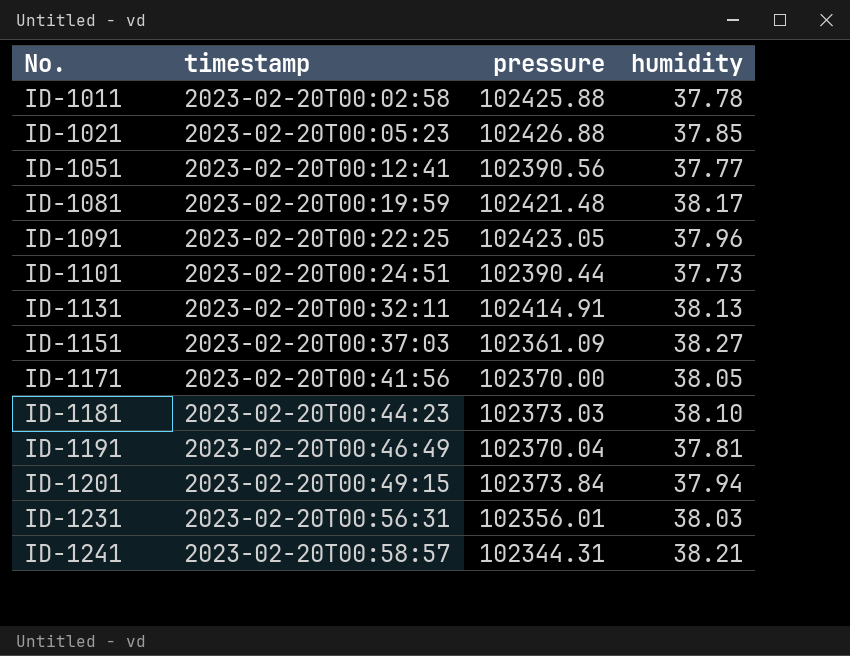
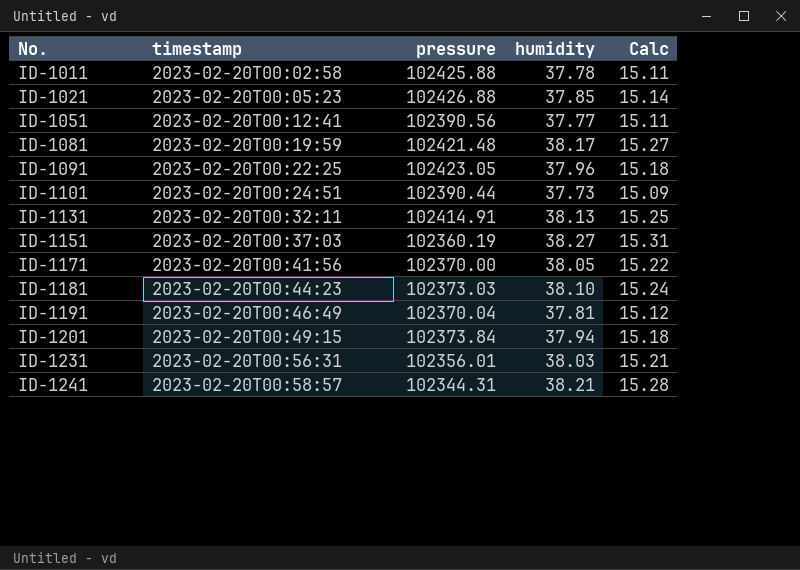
column Calc | formula: none -> [humidity] * 0.4
ID-1151 | pressure: 102361.09 -> 102360.19

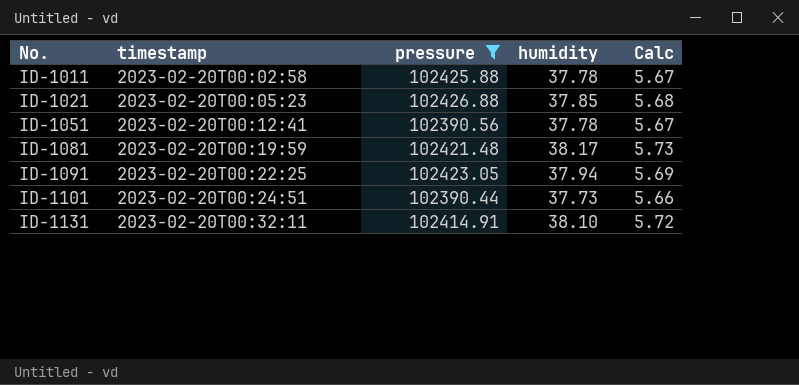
filter: none -> pressure >= 102390.44
column Calc | formula: [humidity] * 0.4 -> [humidity] * 0.15
ID-1051 | humidity: 37.77 -> 37.78
ID-1091 | humidity: 37.96 -> 37.94
ID-1131 | humidity: 38.13 -> 38.10

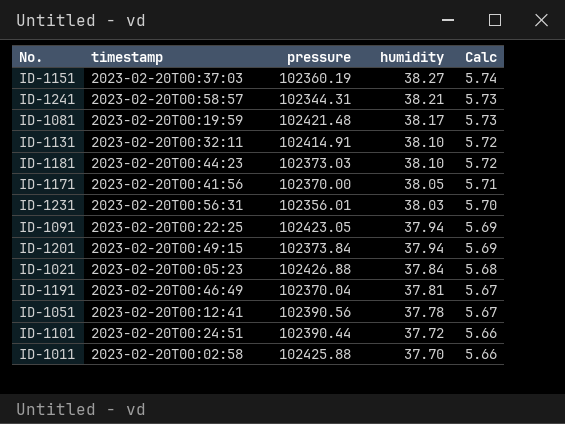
filter: pressure >= 102390.44 -> none
row order: No. ascending -> humidity descending
ID-1021 | humidity: 37.85 -> 37.84
ID-1101 | humidity: 37.73 -> 37.72
ID-1011 | humidity: 37.78 -> 37.70
ID-1011 | Calc: 5.67 -> 5.66

